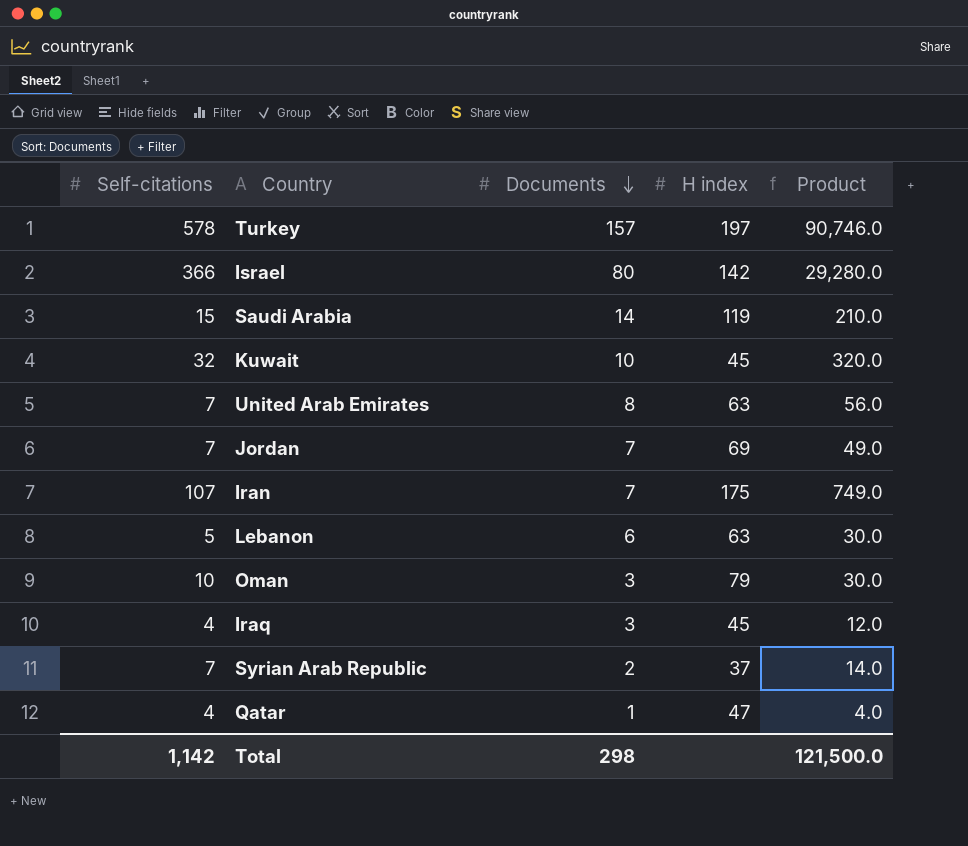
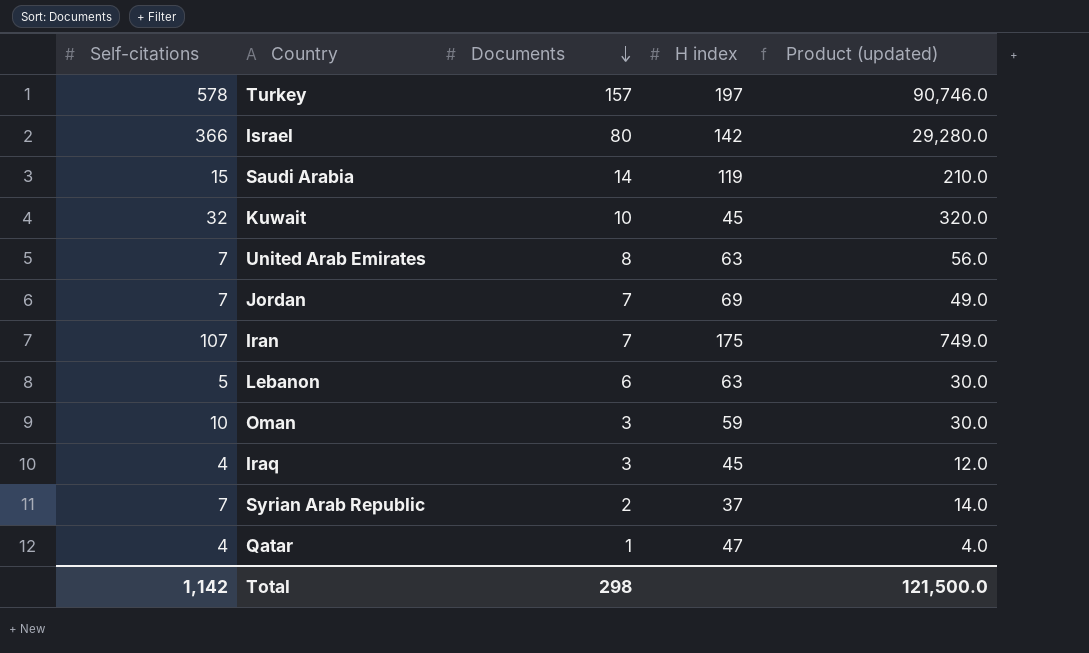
column name: Product -> Product (updated)
Oman | H index: 79 -> 59

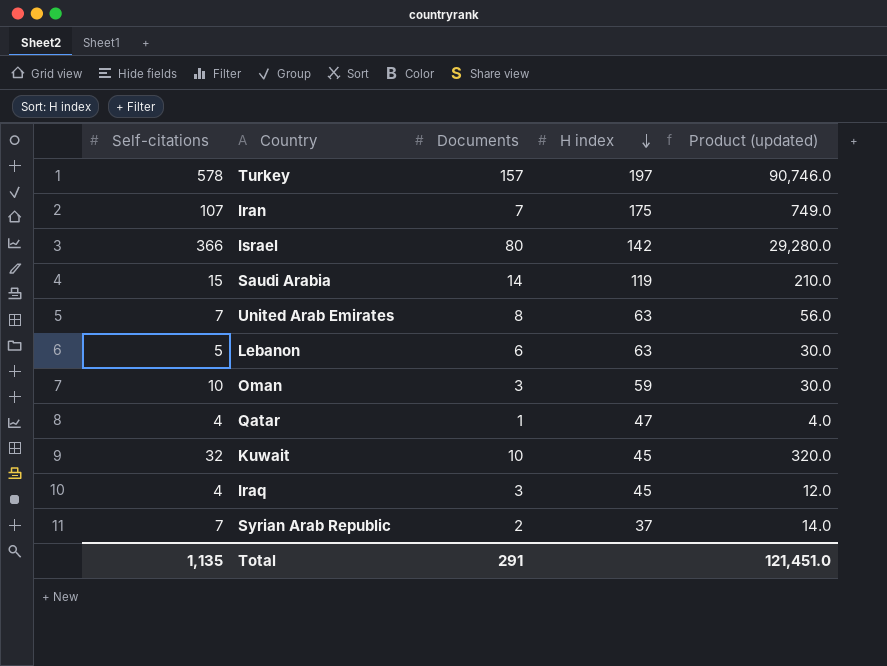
row order: Documents descending -> H index descending
row Jordan: 7 | 7 | 69 | 49.0 -> none
Total | Self-citations: 1,142 -> 1,135
Total | Documents: 298 -> 291
Total | Product (updated): 121,500.0 -> 121,451.0

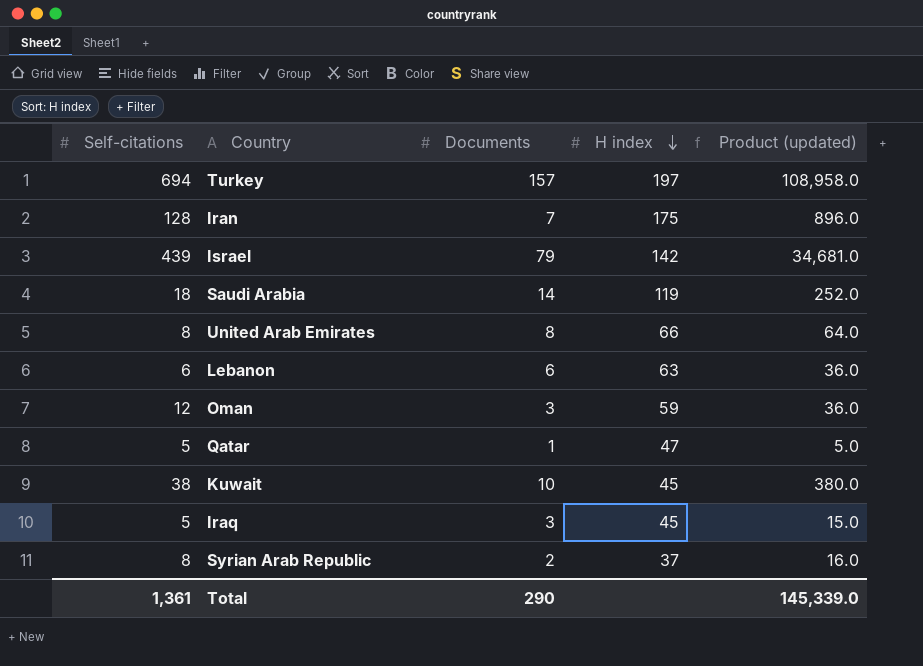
Turkey | Self-citations: 578 -> 694
Turkey | Product (updated): 90,746.0 -> 108,958.0
Iran | Self-citations: 107 -> 128
Iran | Product (updated): 749.0 -> 896.0
Israel | Self-citations: 366 -> 439
Israel | Documents: 80 -> 79
Israel | Product (updated): 29,280.0 -> 34,681.0
Saudi Arabia | Self-citations: 15 -> 18
Saudi Arabia | Product (updated): 210.0 -> 252.0
United Arab Emirates | Self-citations: 7 -> 8
United Arab Emirates | H index: 63 -> 66
United Arab Emirates | Product (updated): 56.0 -> 64.0
Lebanon | Self-citations: 5 -> 6
Lebanon | Product (updated): 30.0 -> 36.0
Oman | Self-citations: 10 -> 12
Oman | Product (updated): 30.0 -> 36.0
Qatar | Self-citations: 4 -> 5
Qatar | Product (updated): 4.0 -> 5.0
Kuwait | Self-citations: 32 -> 38
Kuwait | Product (updated): 320.0 -> 380.0
Iraq | Self-citations: 4 -> 5
Iraq | Product (updated): 12.0 -> 15.0
Syrian Arab Republic | Self-citations: 7 -> 8
Syrian Arab Republic | Product (updated): 14.0 -> 16.0
Total | Self-citations: 1,135 -> 1,361
Total | Documents: 291 -> 290
Total | Product (updated): 121,451.0 -> 145,339.0

